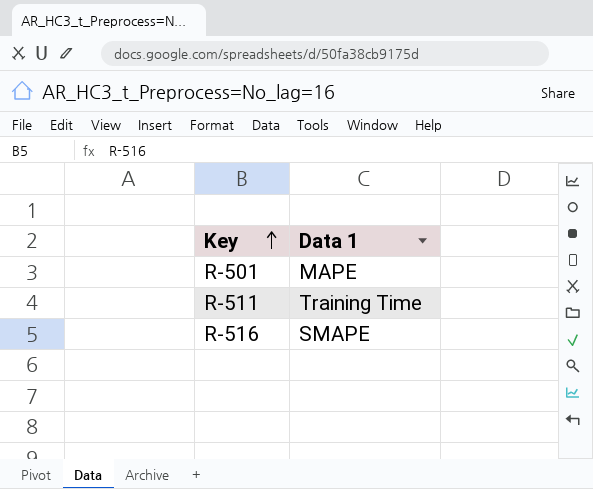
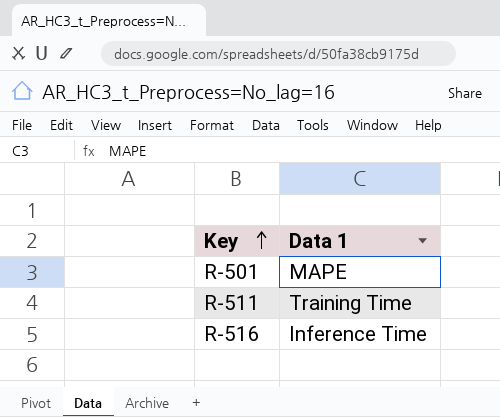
R-516 | Data 1: SMAPE -> Inference Time

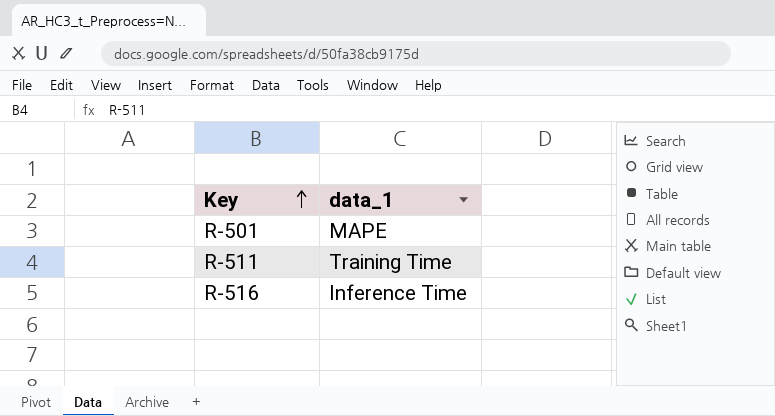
column name: Data 1 -> data_1

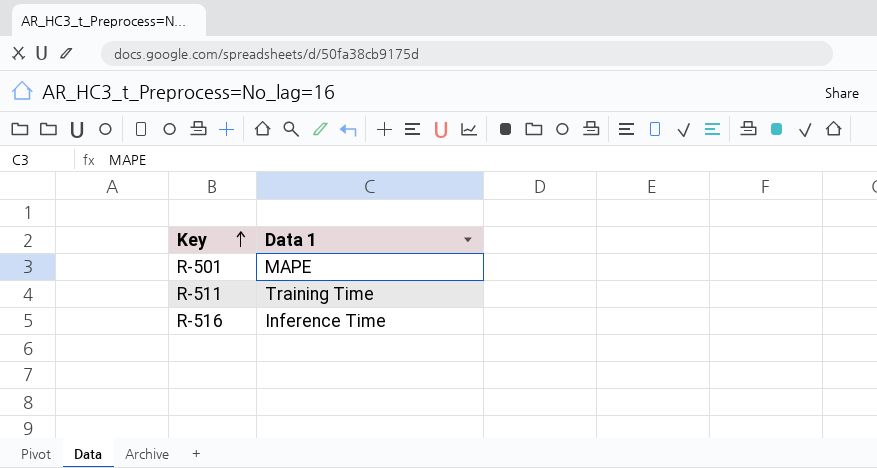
column name: data_1 -> Data 1

